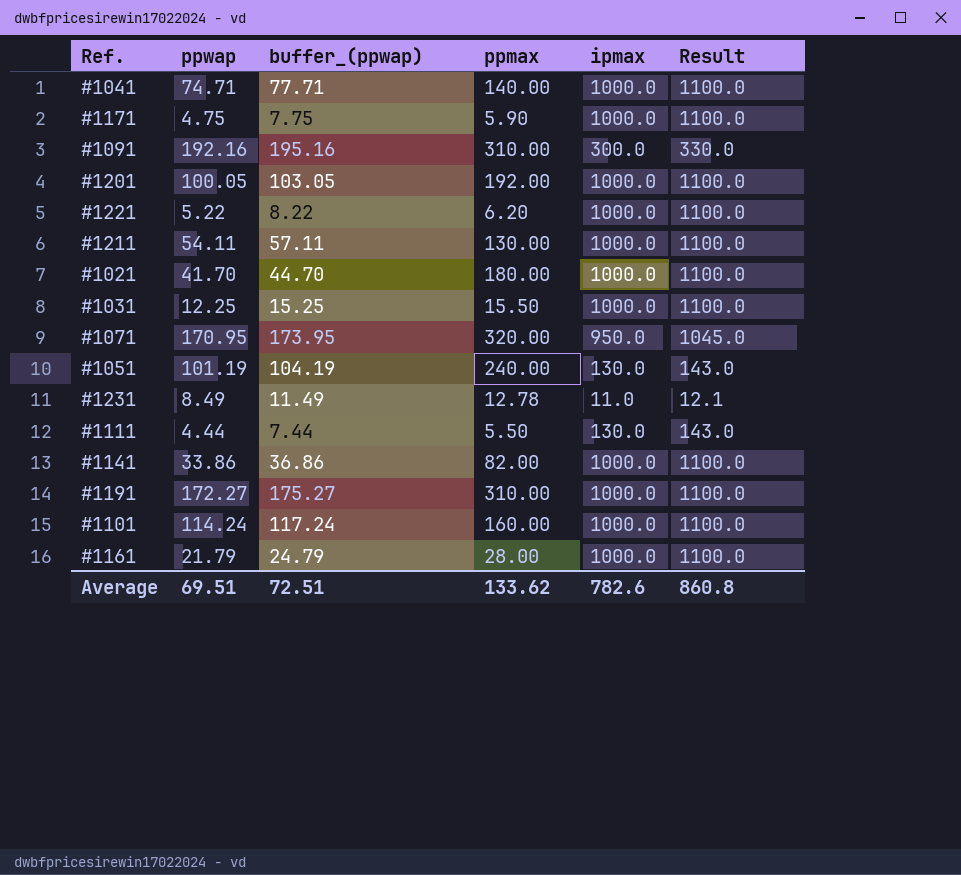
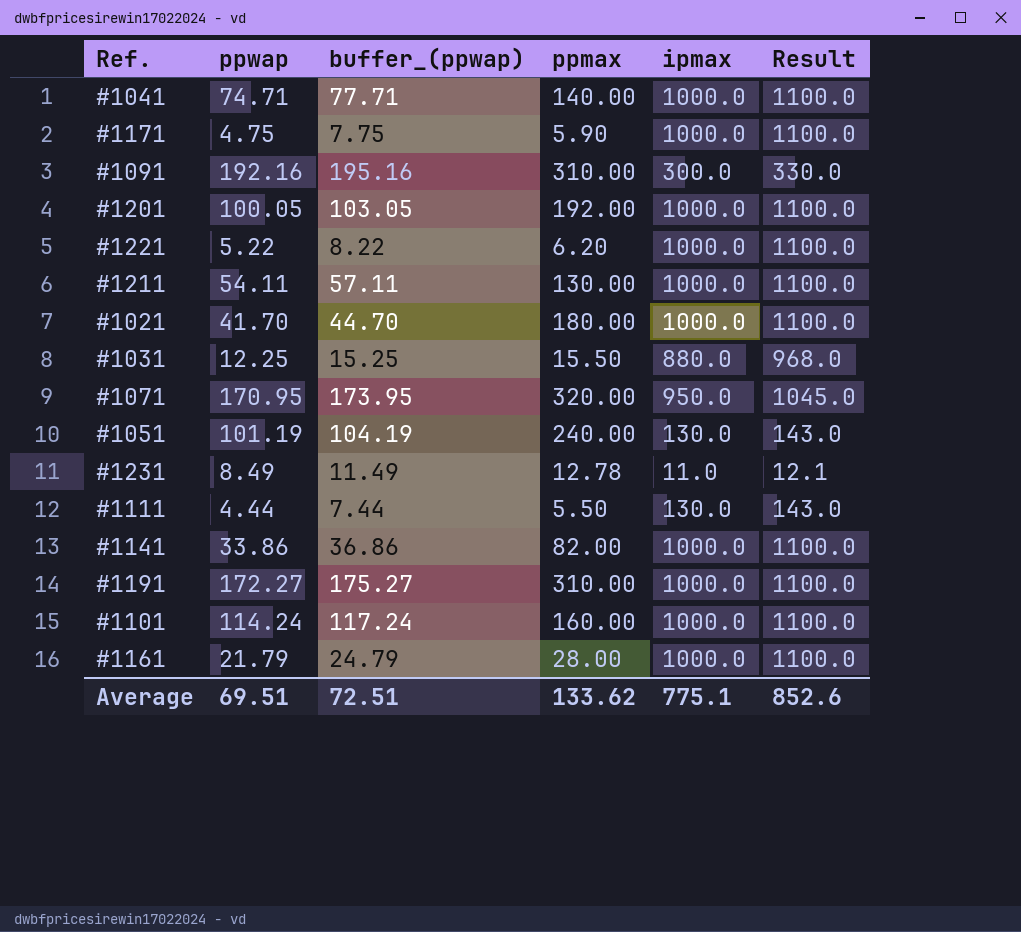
#1031 | ipmax: 1000.0 -> 880.0
#1031 | Result: 1100.0 -> 968.0
Average | ipmax: 782.6 -> 775.1
Average | Result: 860.8 -> 852.6

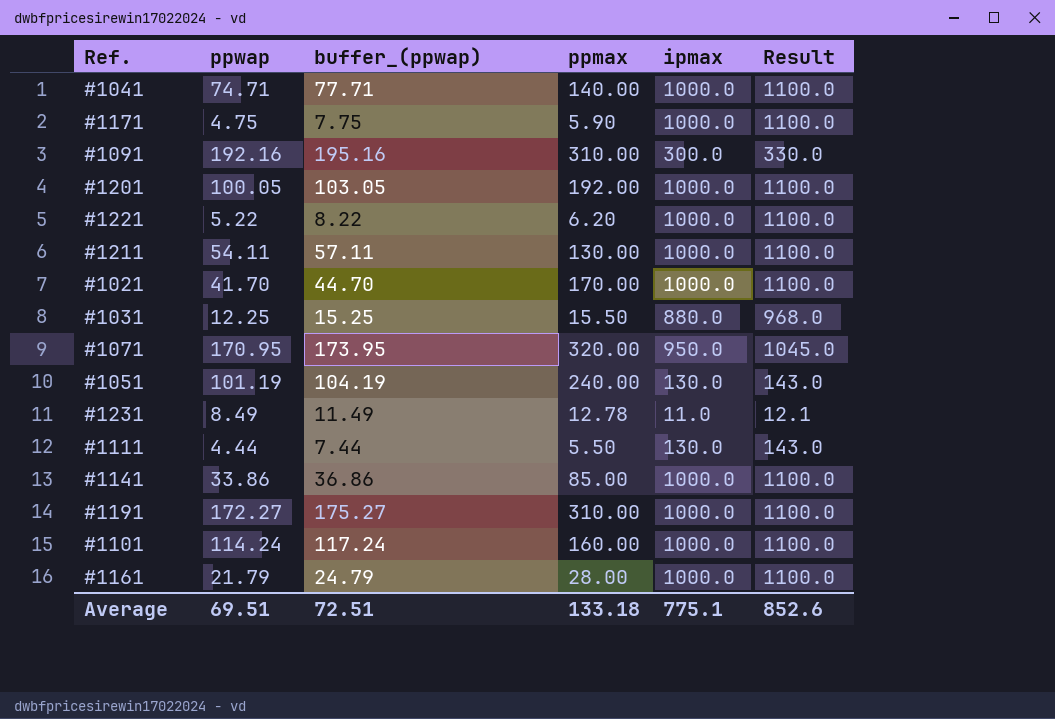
#1021 | ppmax: 180.00 -> 170.00
#1141 | ppmax: 82.00 -> 85.00
Average | ppmax: 133.62 -> 133.18

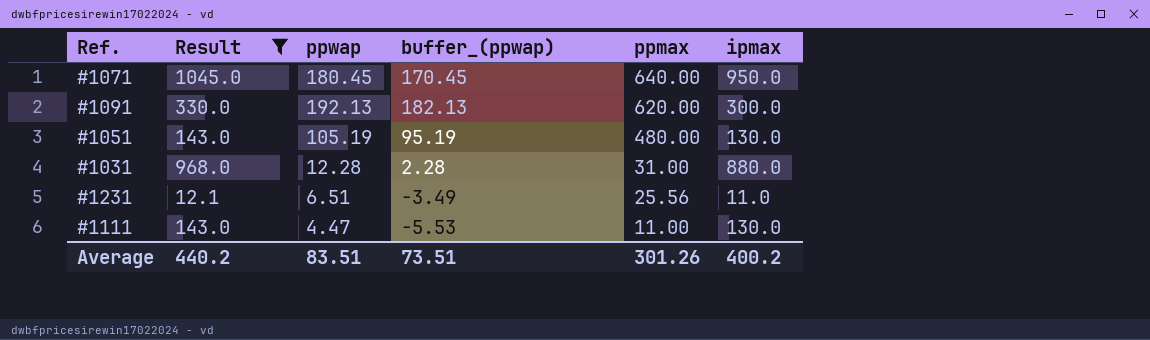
filter: none -> Result != 1100.0
row order: none -> ppmax descending
column Result | position: 6 -> 2
column buffer_(ppwap) | formula: [ppwap] + 3 -> [ppwap] - 10
#1071 | ppwap: 170.95 -> 180.45
#1071 | ppmax: 320.00 -> 640.00
#1091 | ppwap: 192.16 -> 192.13
#1091 | ppmax: 310.00 -> 620.00
#1051 | ppwap: 101.19 -> 105.19
#1051 | ppmax: 240.00 -> 480.00
#1031 | ppwap: 12.25 -> 12.28
#1031 | ppmax: 15.50 -> 31.00
#1231 | ppwap: 8.49 -> 6.51
#1231 | ppmax: 12.78 -> 25.56
#1111 | ppwap: 4.44 -> 4.47
#1111 | ppmax: 5.50 -> 11.00
Average | Result: 852.6 -> 440.2
Average | ppwap: 69.51 -> 83.51
Average | buffer_(ppwap): 72.51 -> 73.51
Average | ppmax: 133.18 -> 301.26
Average | ipmax: 775.1 -> 400.2

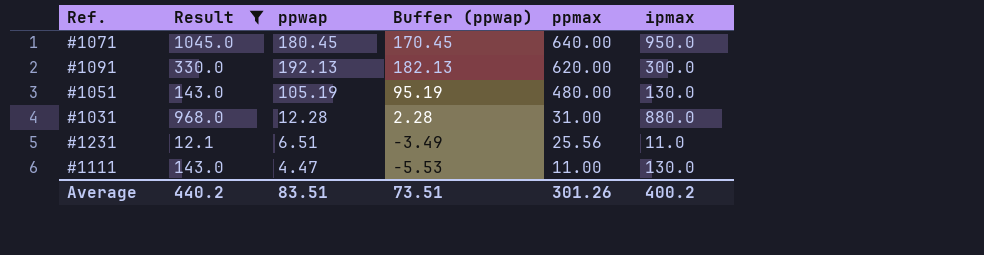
column name: buffer_(ppwap) -> Buffer (ppwap)

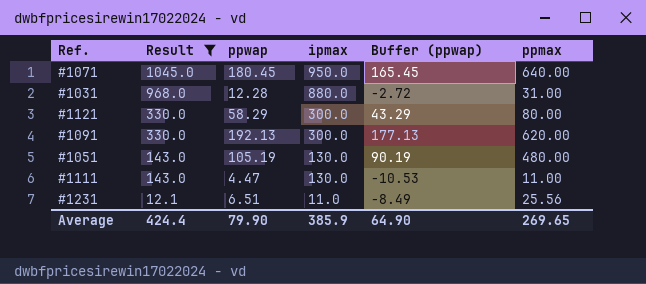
row order: ppmax descending -> Result descending
column ipmax | position: 6 -> 4
column Buffer (ppwap) | formula: [ppwap] - 10 -> [ppwap] - 15
row #1121: none -> 330.0 | 58.29 | 300.0 | 43.29 | 80.00
Average | Result: 440.2 -> 424.4
Average | ppwap: 83.51 -> 79.90
Average | ipmax: 400.2 -> 385.9
Average | Buffer (ppwap): 73.51 -> 64.90
Average | ppmax: 301.26 -> 269.65

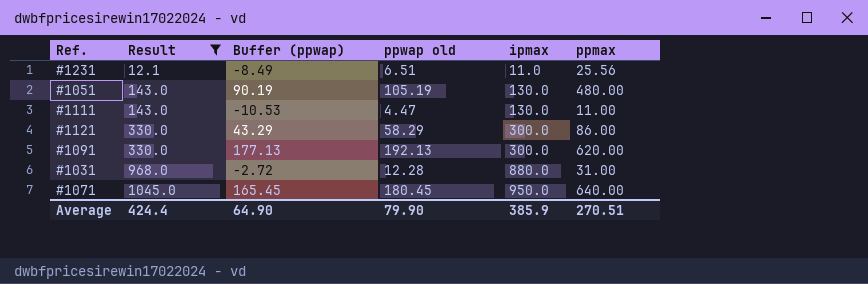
row order: Result descending -> Result ascending
column Buffer (ppwap) | position: 5 -> 3
column name: ppwap -> ppwap old
#1121 | ppmax: 80.00 -> 86.00
Average | ppmax: 269.65 -> 270.51

